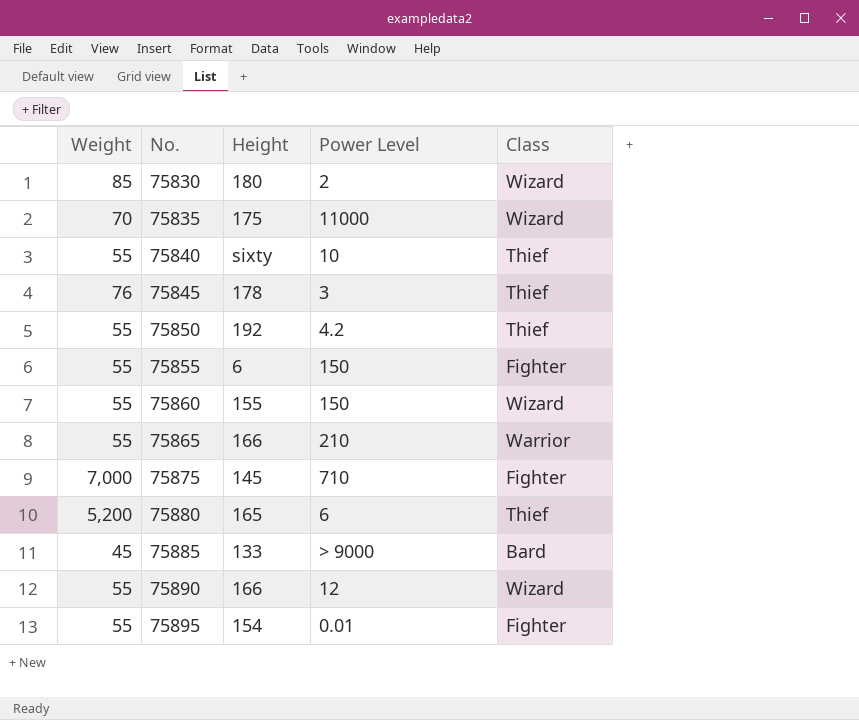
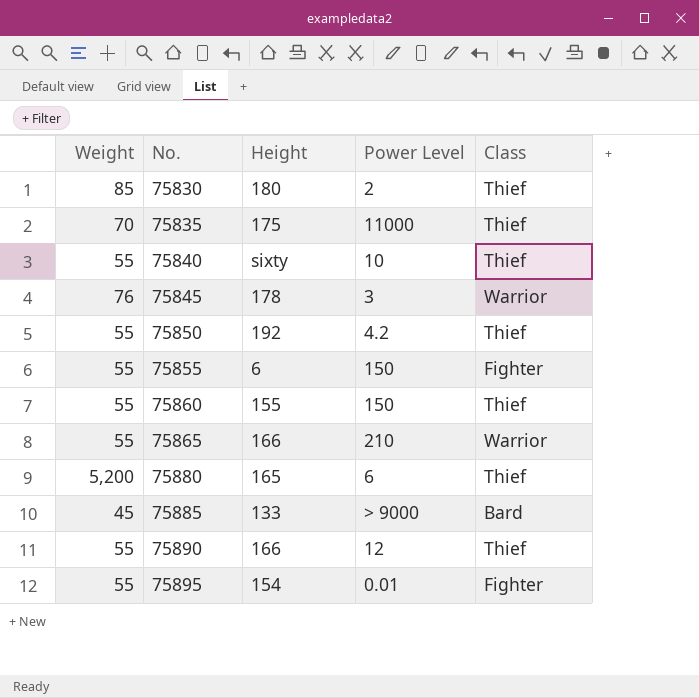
row 75875: 7,000 | 145 | 710 | Fighter -> none
75830 | Class: Wizard -> Thief
75835 | Class: Wizard -> Thief
75845 | Class: Thief -> Warrior
75860 | Class: Wizard -> Thief
75890 | Class: Wizard -> Thief

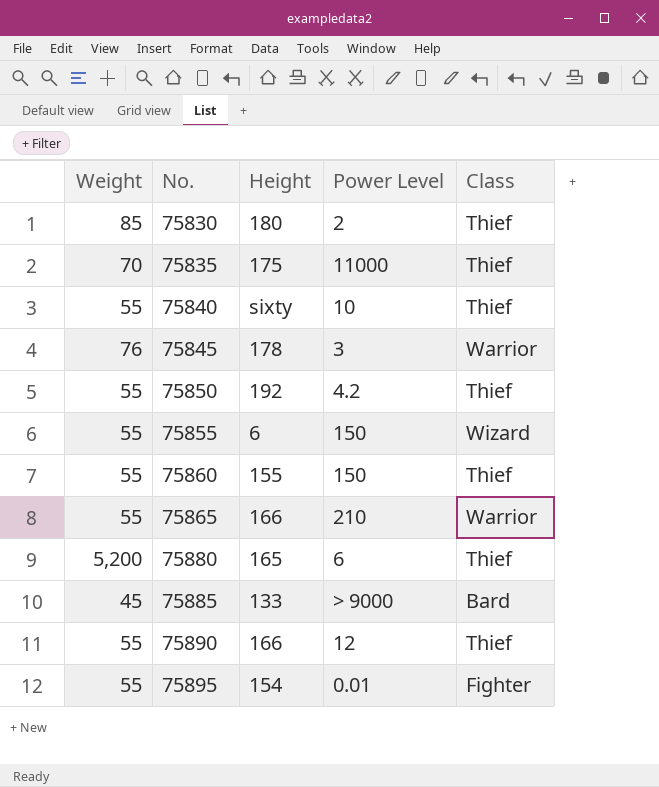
75855 | Class: Fighter -> Wizard

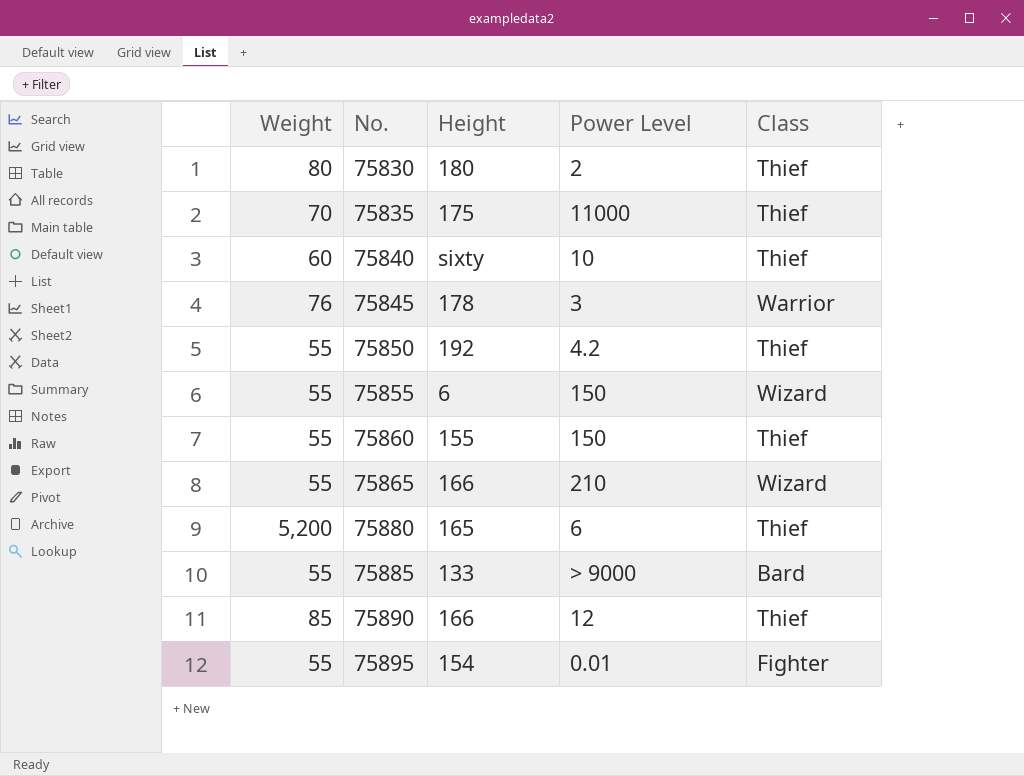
75830 | Weight: 85 -> 80
75840 | Weight: 55 -> 60
75865 | Class: Warrior -> Wizard
75885 | Weight: 45 -> 55
75890 | Weight: 55 -> 85

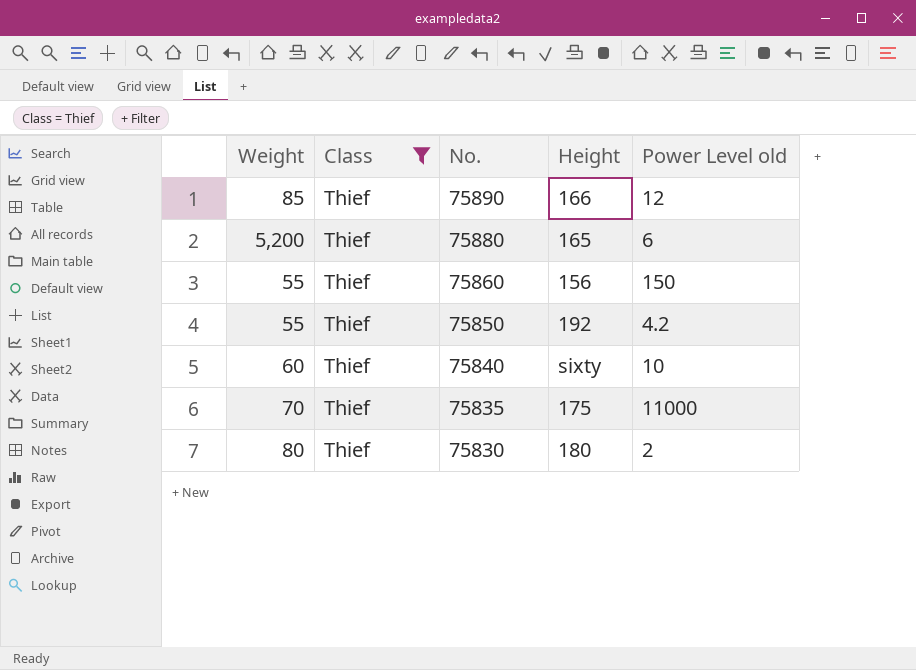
filter: none -> Class = Thief
row order: No. ascending -> No. descending
column Class | position: 5 -> 2
column name: Power Level -> Power Level old
75860 | Height: 155 -> 156

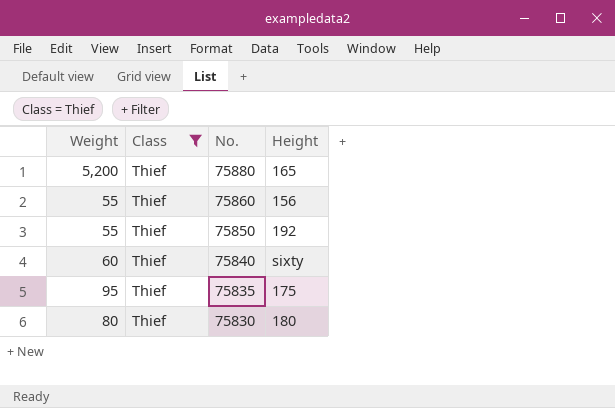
column Power Level old | position: 5 -> none
row 75890: 85 | Thief | 166 | 12 -> none
75835 | Weight: 70 -> 95

